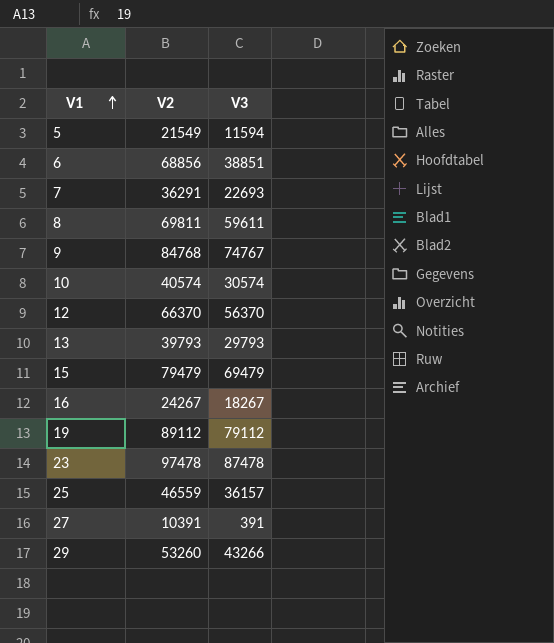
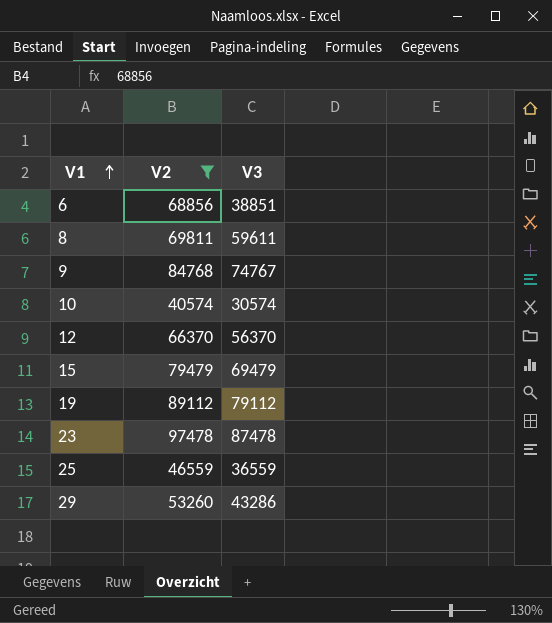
filter: none -> V2 >= 40574
25 | V3: 36157 -> 36559
29 | V3: 43266 -> 43286

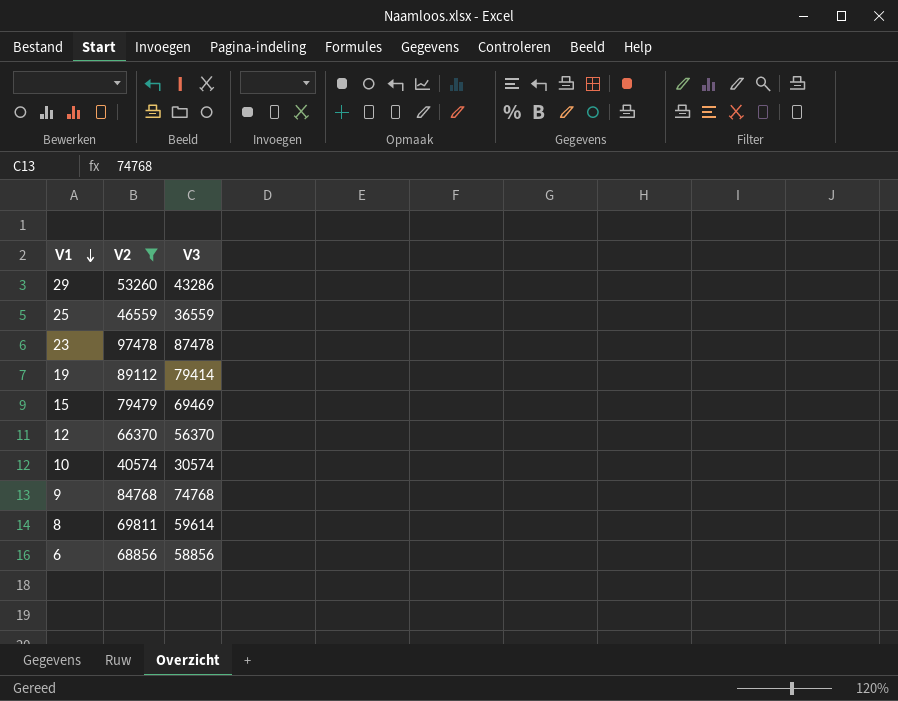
row order: V1 ascending -> V1 descending
19 | V3: 79112 -> 79414
15 | V3: 69479 -> 69469
9 | V3: 74767 -> 74768
8 | V3: 59611 -> 59614
6 | V3: 38851 -> 58856

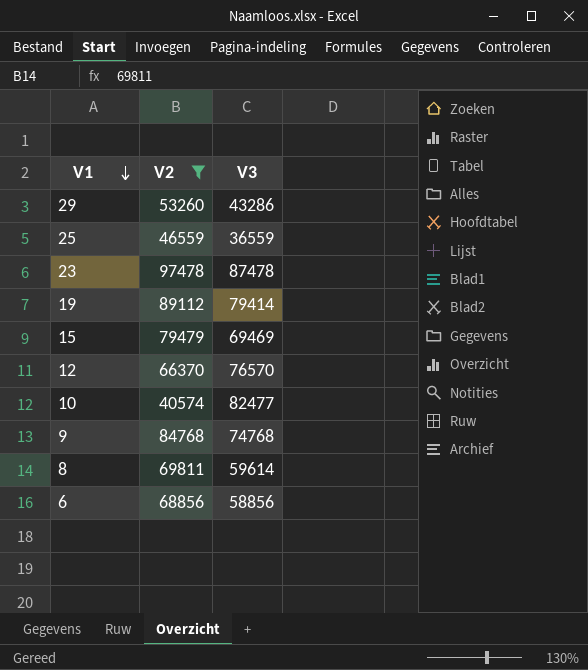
12 | V3: 56370 -> 76570
10 | V3: 30574 -> 82477

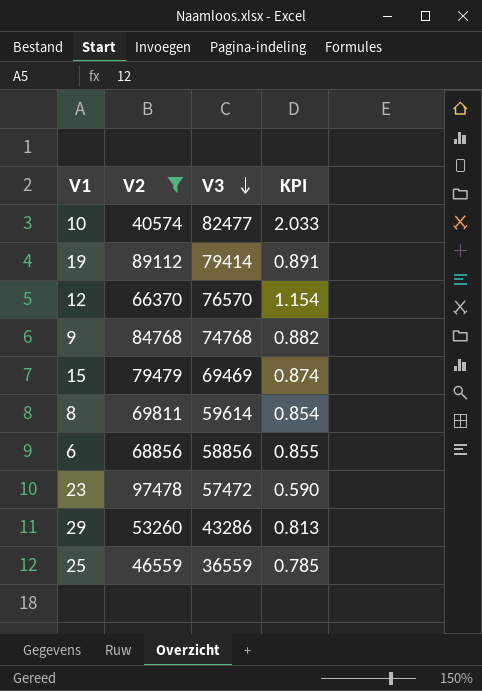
row order: V1 descending -> V3 descending
column KPI | formula: none -> [V3] / [V2]
23 | V3: 87478 -> 57472

